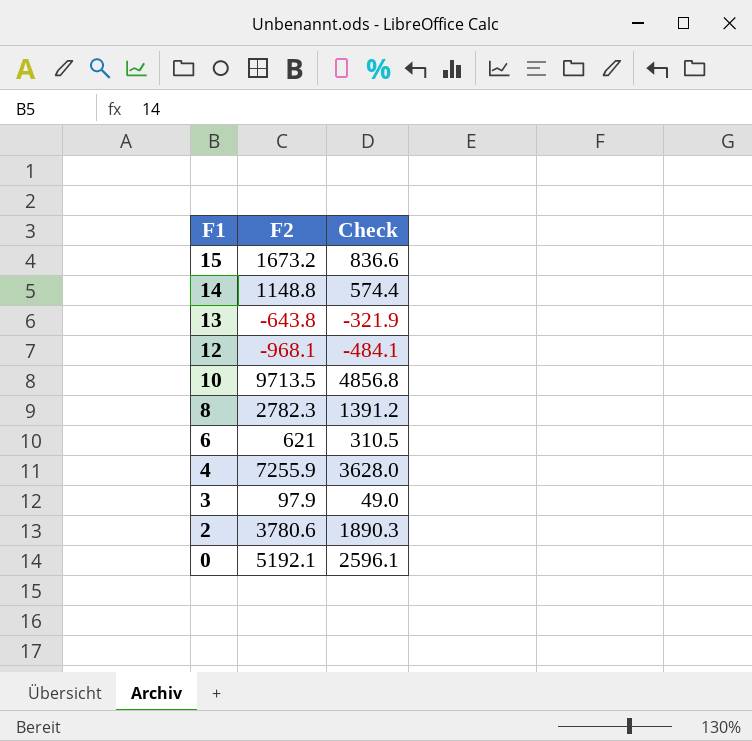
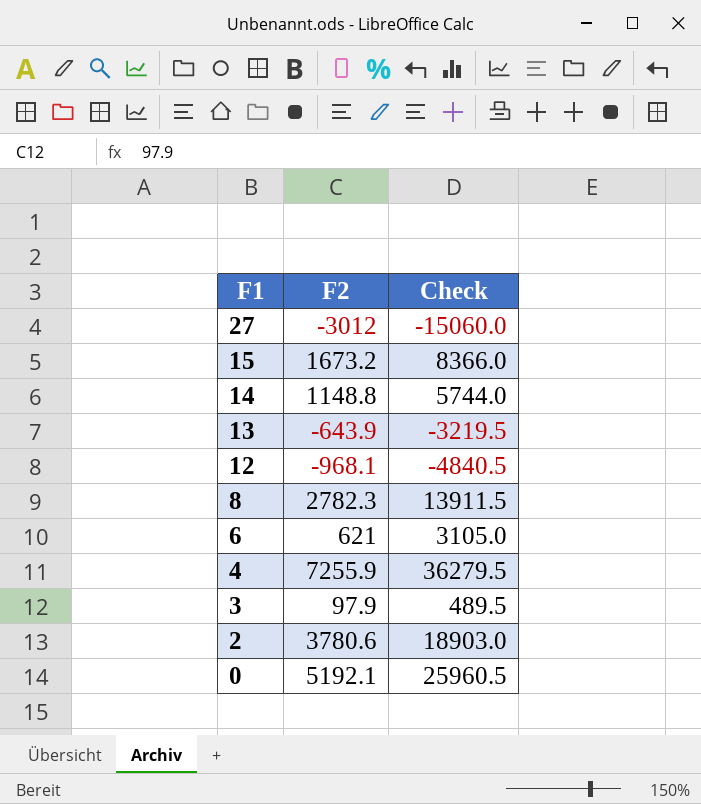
column Check | formula: [F2] * 0.5 -> [F2] * 5
row 10: 9713.5 | 4856.8 -> none
row 27: none -> -3012 | -15060.0
13 | F2: -643.8 -> -643.9

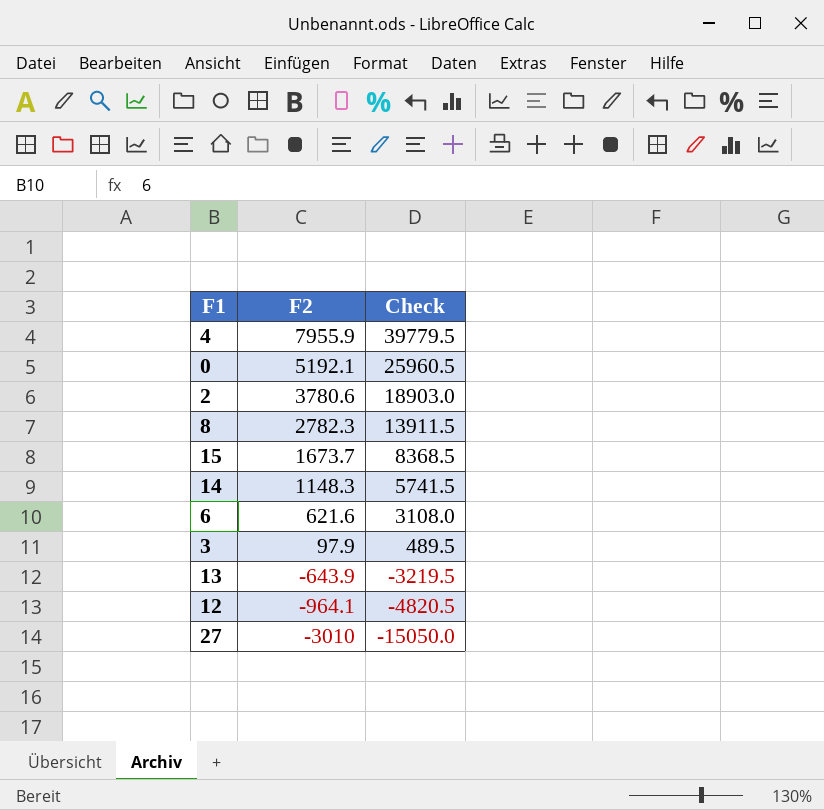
row order: F1 descending -> F2 descending
4 | F2: 7255.9 -> 7955.9
4 | Check: 36279.5 -> 39779.5
15 | F2: 1673.2 -> 1673.7
15 | Check: 8366.0 -> 8368.5
14 | F2: 1148.8 -> 1148.3
14 | Check: 5744.0 -> 5741.5
6 | F2: 621 -> 621.6
6 | Check: 3105.0 -> 3108.0
12 | F2: -968.1 -> -964.1
12 | Check: -4840.5 -> -4820.5
27 | F2: -3012 -> -3010
27 | Check: -15060.0 -> -15050.0

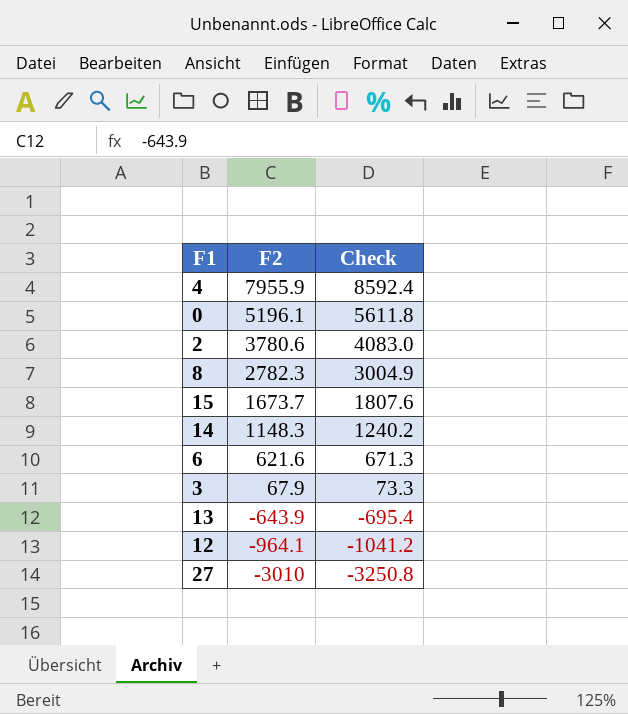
column Check | formula: [F2] * 5 -> [F2] * 1.08
0 | F2: 5192.1 -> 5196.1
3 | F2: 97.9 -> 67.9

